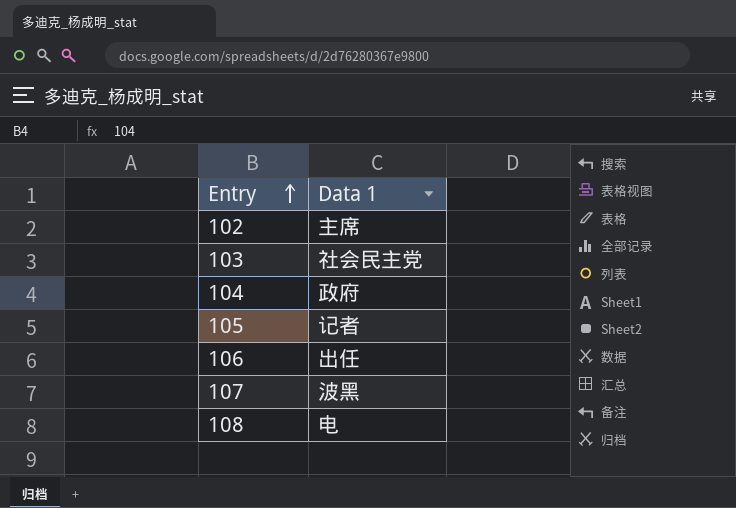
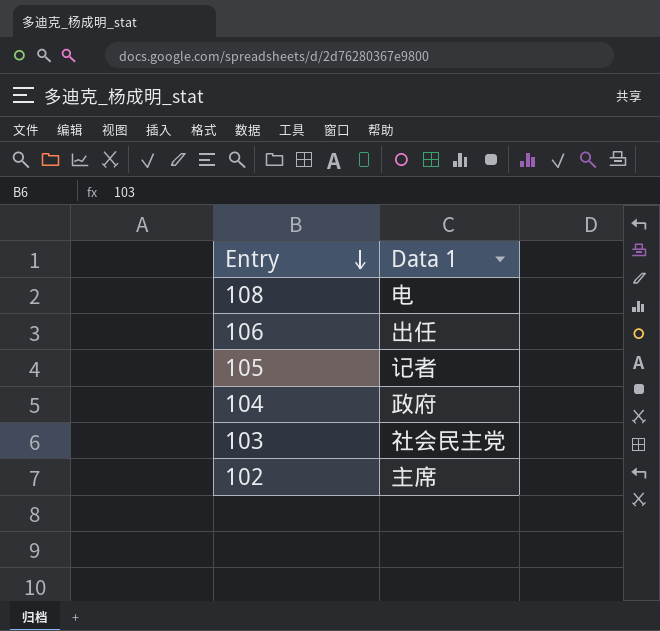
row order: Entry ascending -> Entry descending
row 107: 波黑 -> none

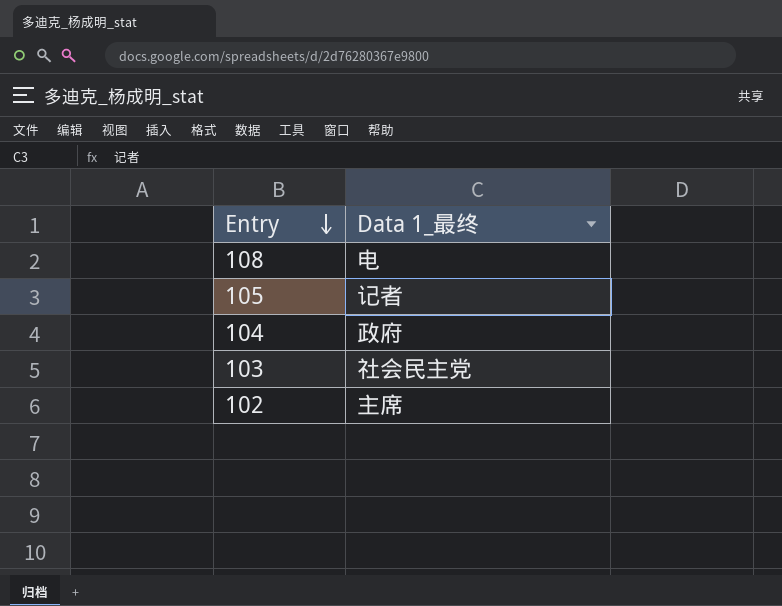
column name: Data 1 -> Data 1_最终
row 106: 出任 -> none

